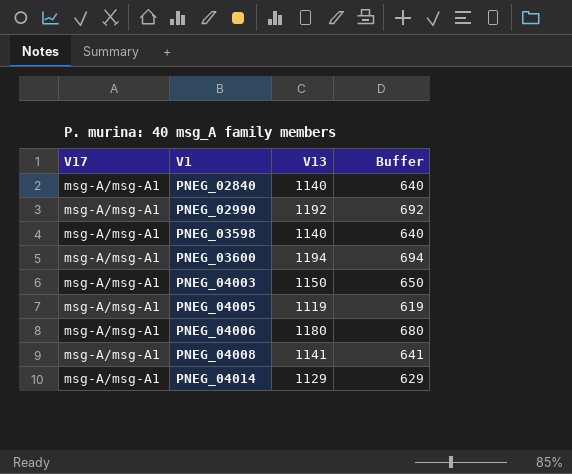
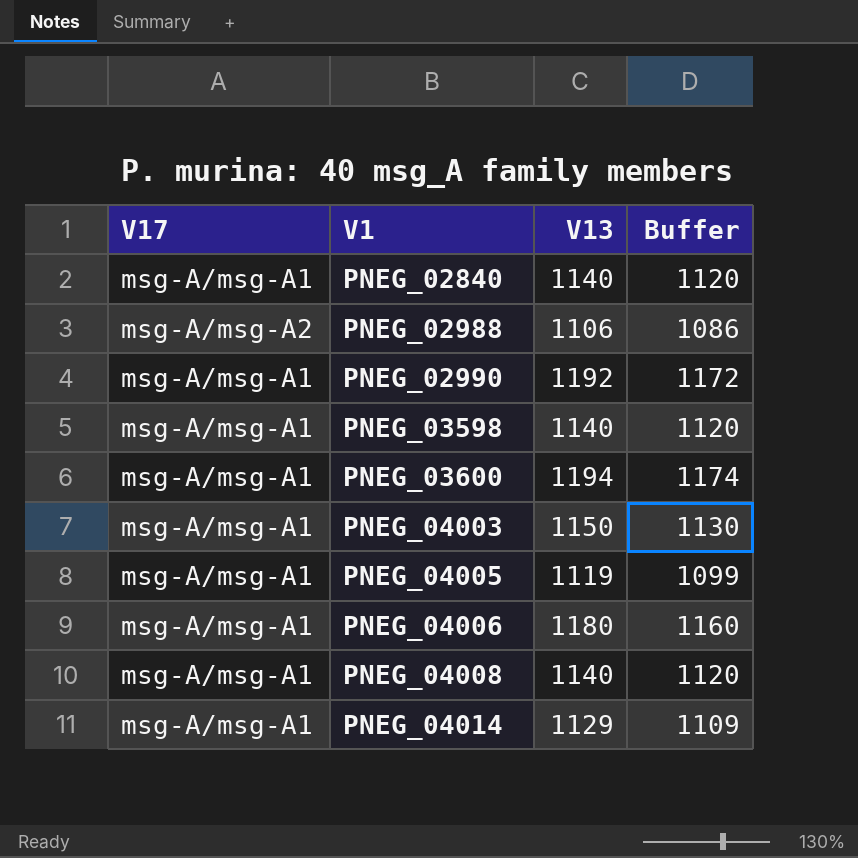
column Buffer | formula: [V13] - 500 -> [V13] - 20
row PNEG_02988: none -> msg-A/msg-A2 | 1106 | 1086
PNEG_04008 | V13: 1141 -> 1140

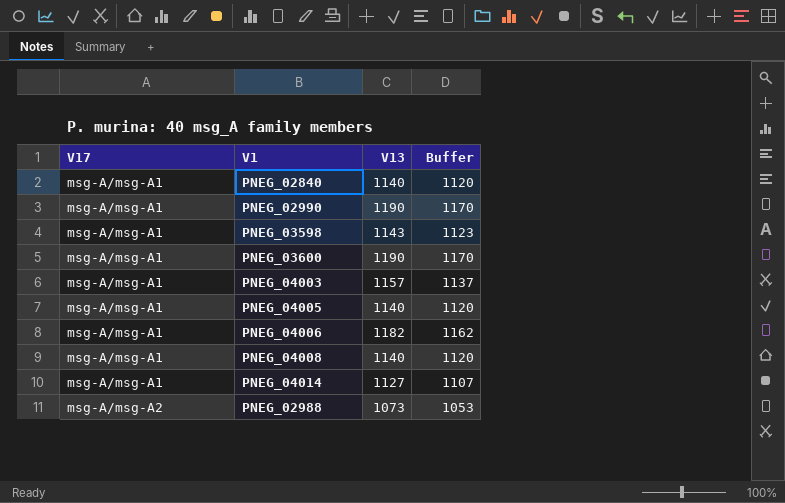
row order: V1 ascending -> V17 ascending
PNEG_02990 | V13: 1192 -> 1190
PNEG_02990 | Buffer: 1172 -> 1170
PNEG_03598 | V13: 1140 -> 1143
PNEG_03598 | Buffer: 1120 -> 1123
PNEG_03600 | V13: 1194 -> 1190
PNEG_03600 | Buffer: 1174 -> 1170
PNEG_04003 | V13: 1150 -> 1157
PNEG_04003 | Buffer: 1130 -> 1137
PNEG_04005 | V13: 1119 -> 1140
PNEG_04005 | Buffer: 1099 -> 1120
PNEG_04006 | V13: 1180 -> 1182
PNEG_04006 | Buffer: 1160 -> 1162
PNEG_04014 | V13: 1129 -> 1127
PNEG_04014 | Buffer: 1109 -> 1107
PNEG_02988 | V13: 1106 -> 1073
PNEG_02988 | Buffer: 1086 -> 1053

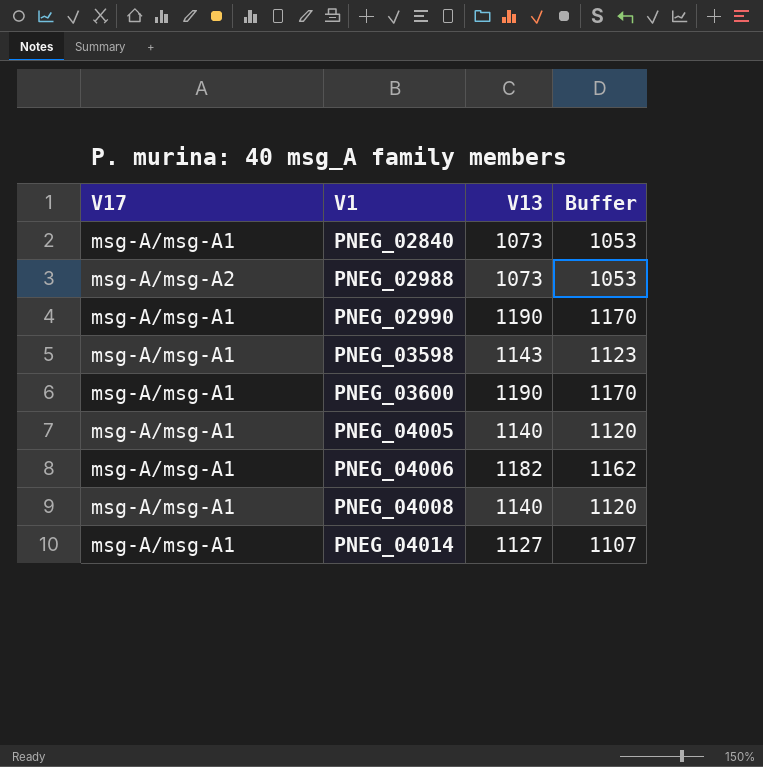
row order: V17 ascending -> V1 ascending
row PNEG_04003: msg-A/msg-A1 | 1157 | 1137 -> none
PNEG_02840 | V13: 1140 -> 1073
PNEG_02840 | Buffer: 1120 -> 1053

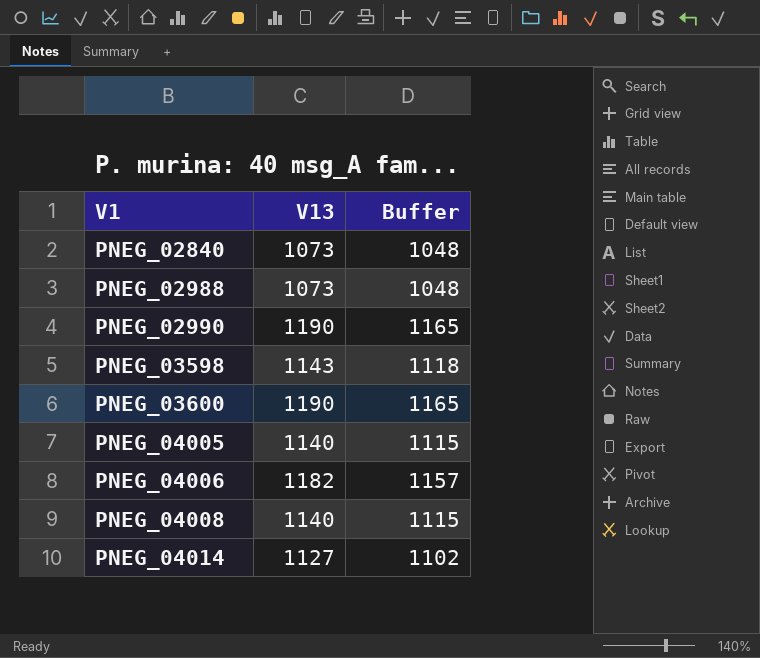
column V17 | position: 1 -> none
column Buffer | formula: [V13] - 20 -> [V13] - 25

